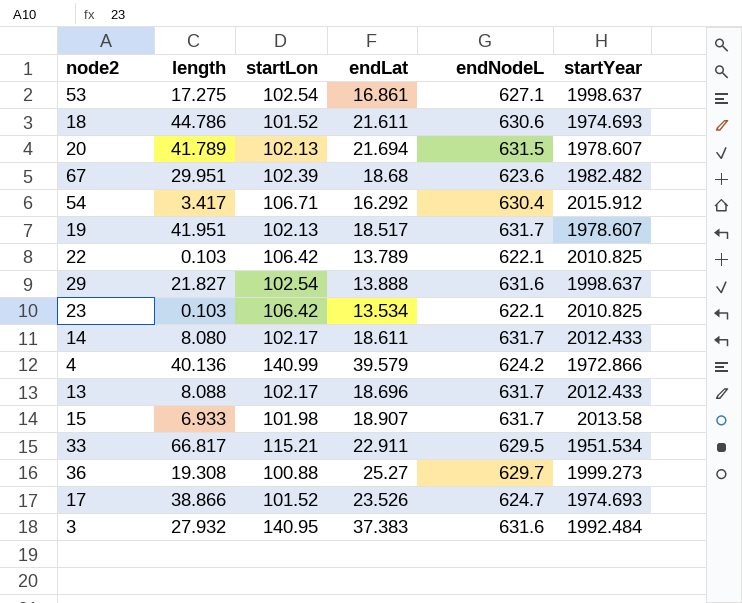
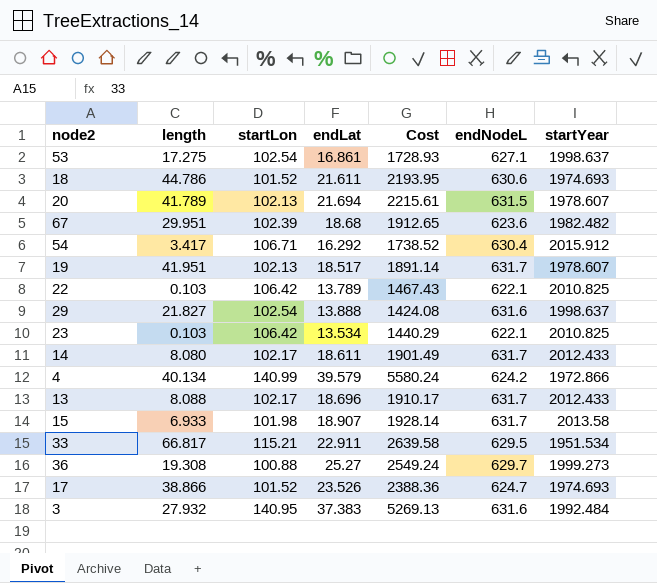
column Cost | formula: none -> [startLon] * [endLat]
4 | length: 40.136 -> 40.134

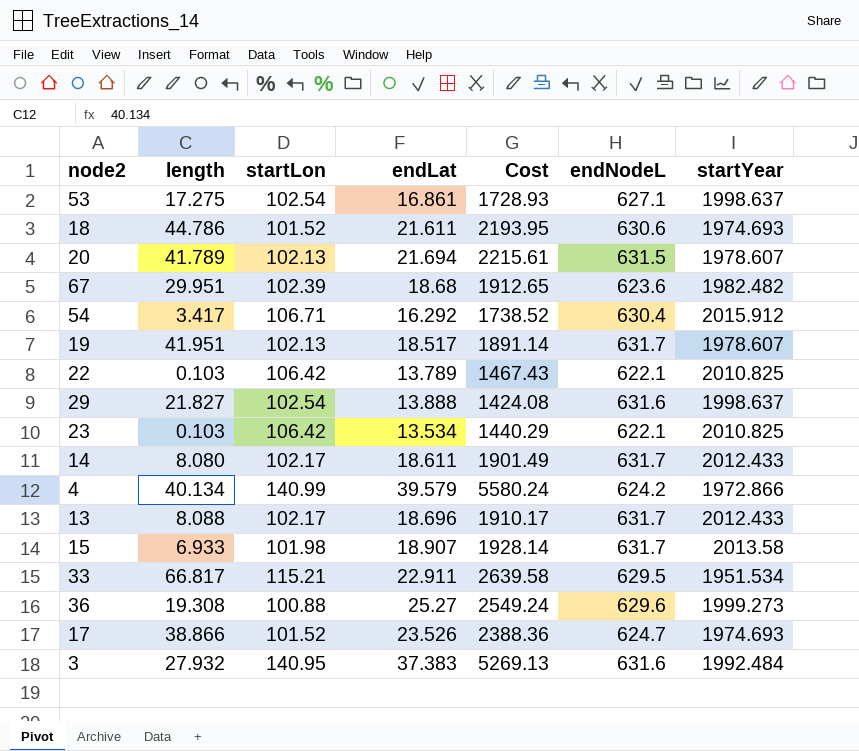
36 | endNodeL: 629.7 -> 629.6

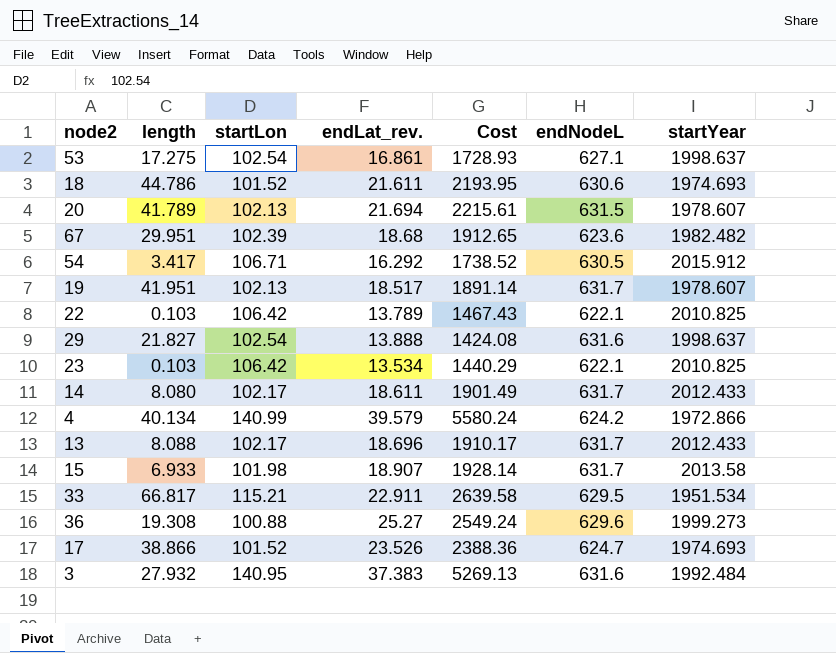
column name: endLat -> endLat_rev.
54 | endNodeL: 630.4 -> 630.5

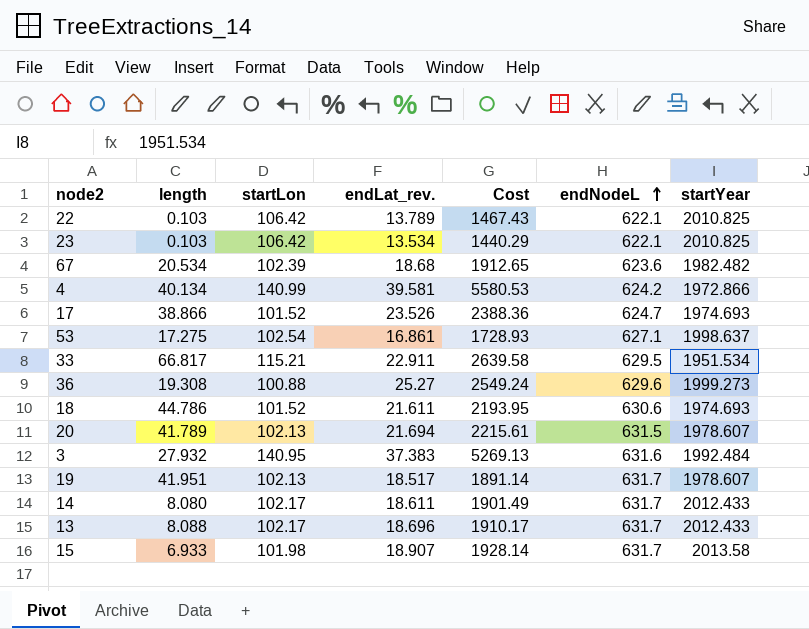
row order: none -> endNodeL ascending
row 54: 3.417 | 106.71 | 16.292 | 1738.52 | 630.5 | 2015.912 -> none
row 29: 21.827 | 102.54 | 13.888 | 1424.08 | 631.6 | 1998.637 -> none
67 | length: 29.951 -> 20.534
4 | endLat_rev.: 39.579 -> 39.581
4 | Cost: 5580.24 -> 5580.53

